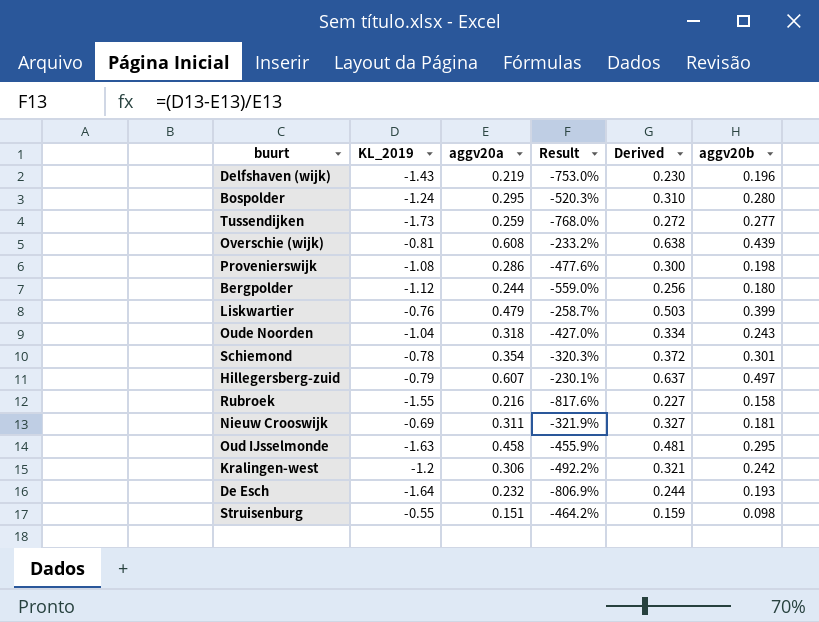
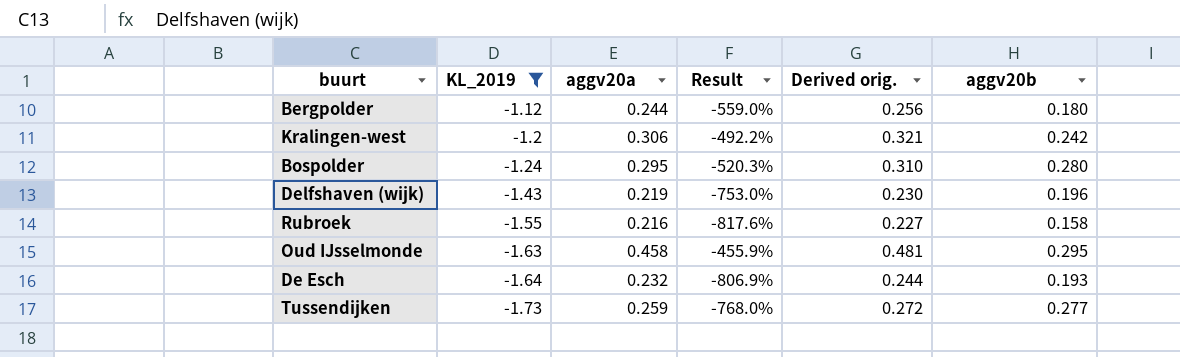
filter: none -> KL_2019 <= -1.12
row order: none -> KL_2019 descending
column name: Derived -> Derived orig.

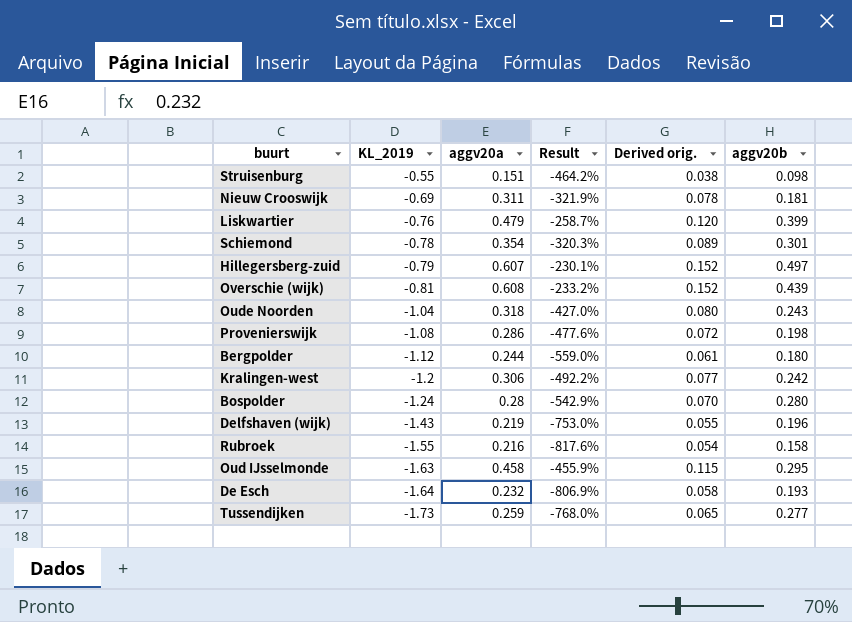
filter: KL_2019 <= -1.12 -> none
column Derived orig. | formula: [aggv20a] * 1.05 -> [aggv20a] * 0.25
Bospolder | aggv20a: 0.295 -> 0.28
Bospolder | Result: -520.3% -> -542.9%

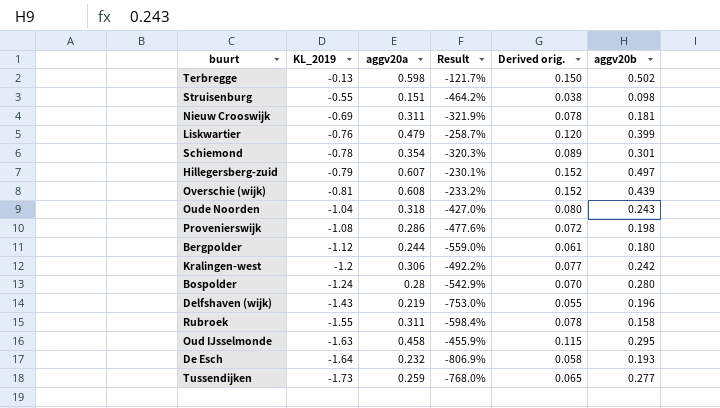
row Terbregge: none -> -0.13 | 0.598 | -121.7% | 0.150 | 0.502
Rubroek | aggv20a: 0.216 -> 0.311
Rubroek | Result: -817.6% -> -598.4%
Rubroek | Derived orig.: 0.054 -> 0.078

